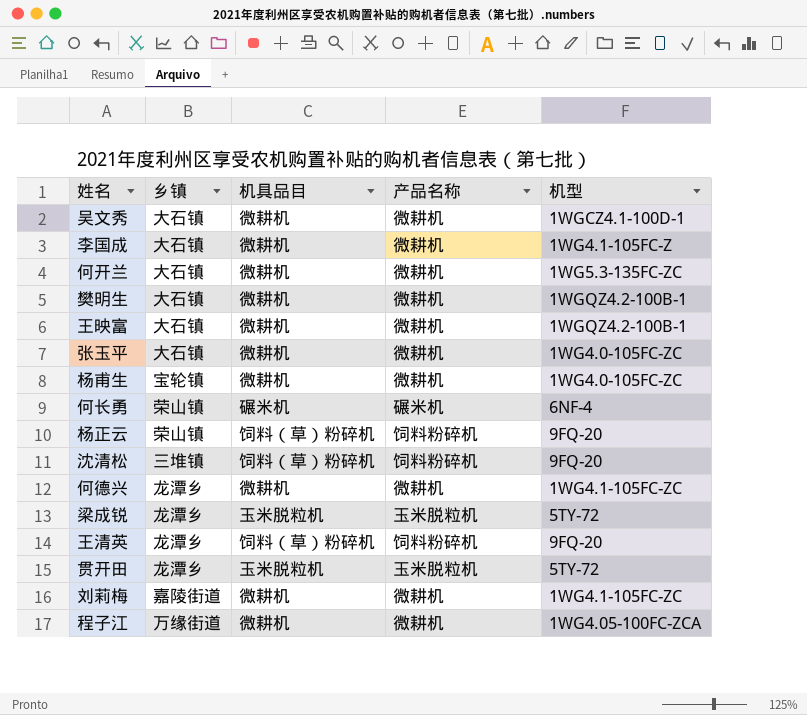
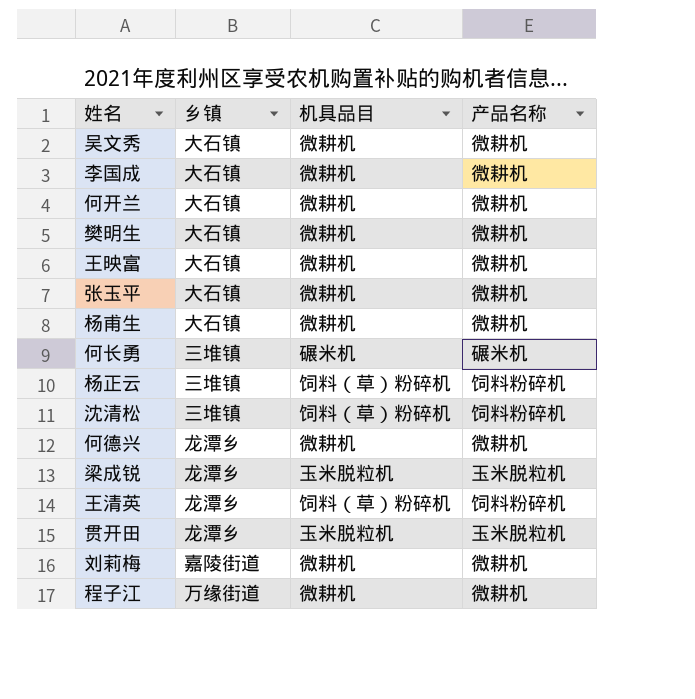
column 机型 | position: 5 -> none
杨甫生 | 乡镇: 宝轮镇 -> 大石镇
何长勇 | 乡镇: 荣山镇 -> 三堆镇
杨正云 | 乡镇: 荣山镇 -> 三堆镇

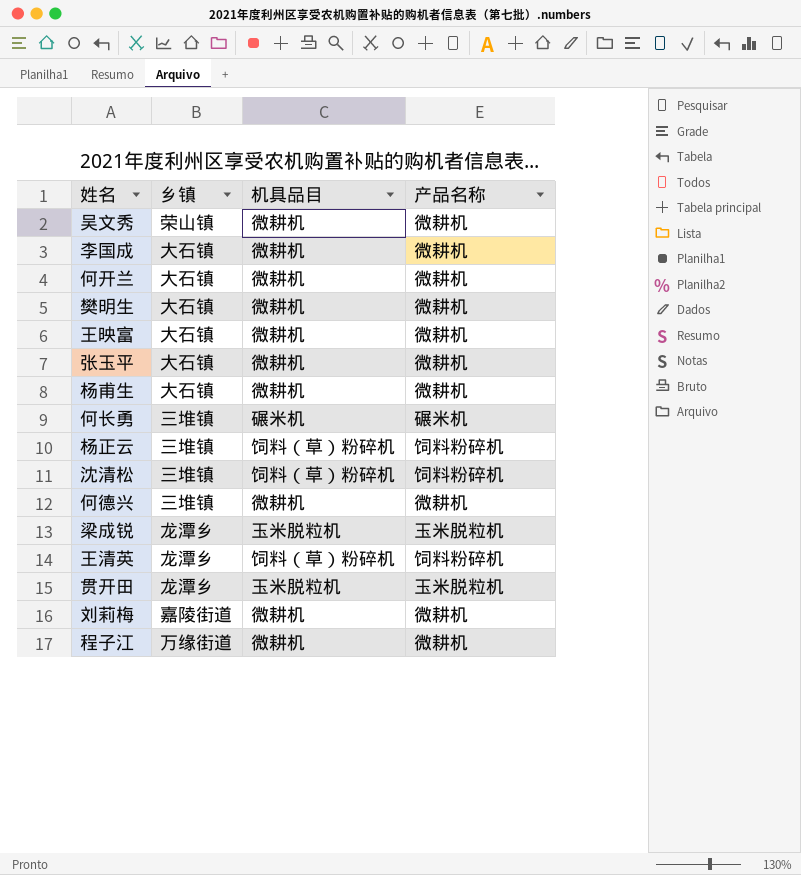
吴文秀 | 乡镇: 大石镇 -> 荣山镇
何德兴 | 乡镇: 龙潭乡 -> 三堆镇

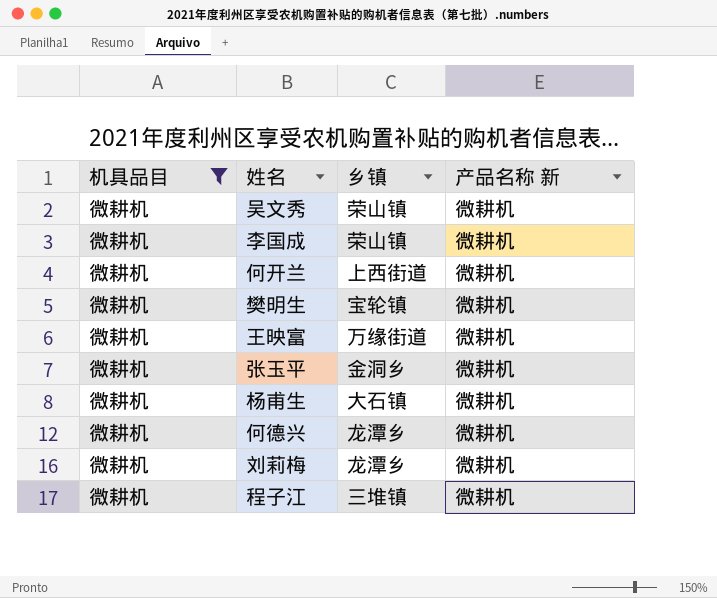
filter: none -> 机具品目 = 微耕机
column 机具品目 | position: 3 -> 1
column name: 产品名称 -> 产品名称 新
李国成 | 乡镇: 大石镇 -> 荣山镇
何开兰 | 乡镇: 大石镇 -> 上西街道
樊明生 | 乡镇: 大石镇 -> 宝轮镇
王映富 | 乡镇: 大石镇 -> 万缘街道
张玉平 | 乡镇: 大石镇 -> 金洞乡
何德兴 | 乡镇: 三堆镇 -> 龙潭乡
刘莉梅 | 乡镇: 嘉陵街道 -> 龙潭乡
程子江 | 乡镇: 万缘街道 -> 三堆镇

